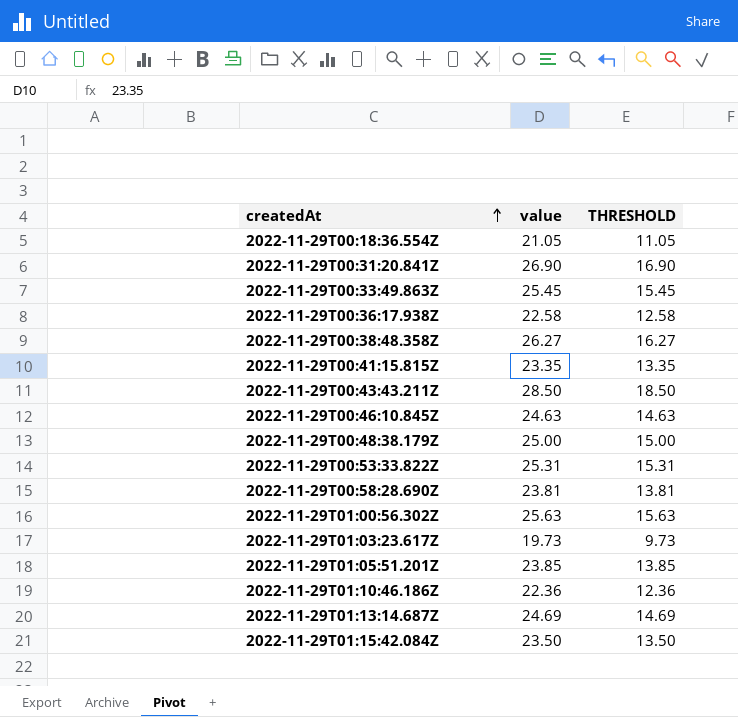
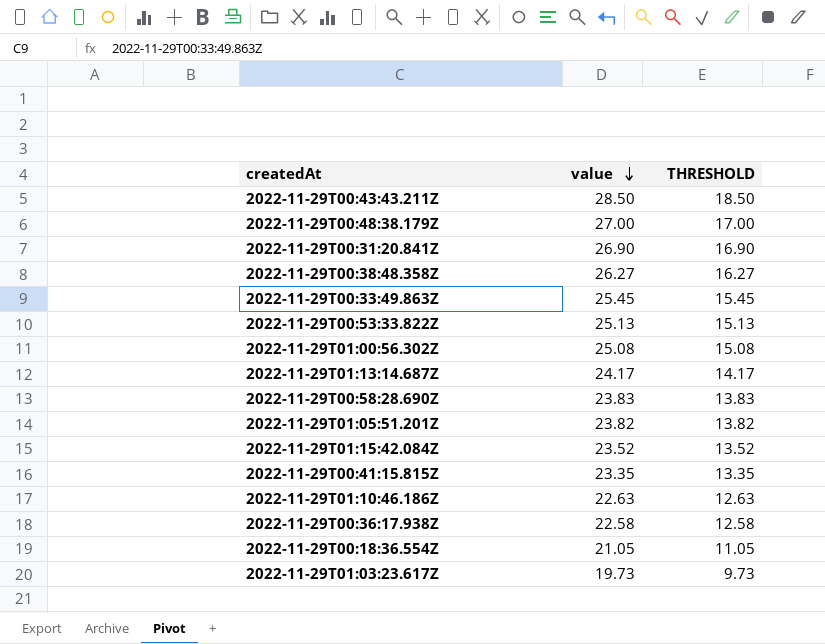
row order: createdAt ascending -> value descending
row 2022-11-29T00:46:10.845Z: 24.63 | 14.63 -> none
2022-11-29T00:48:38.179Z | value: 25.00 -> 27.00
2022-11-29T00:48:38.179Z | THRESHOLD: 15.00 -> 17.00
2022-11-29T00:53:33.822Z | value: 25.31 -> 25.13
2022-11-29T00:53:33.822Z | THRESHOLD: 15.31 -> 15.13
2022-11-29T01:00:56.302Z | value: 25.63 -> 25.08
2022-11-29T01:00:56.302Z | THRESHOLD: 15.63 -> 15.08
2022-11-29T01:13:14.687Z | value: 24.69 -> 24.17
2022-11-29T01:13:14.687Z | THRESHOLD: 14.69 -> 14.17
2022-11-29T00:58:28.690Z | value: 23.81 -> 23.83
2022-11-29T00:58:28.690Z | THRESHOLD: 13.81 -> 13.83
2022-11-29T01:05:51.201Z | value: 23.85 -> 23.82
2022-11-29T01:05:51.201Z | THRESHOLD: 13.85 -> 13.82
2022-11-29T01:15:42.084Z | value: 23.50 -> 23.52
2022-11-29T01:15:42.084Z | THRESHOLD: 13.50 -> 13.52
2022-11-29T01:10:46.186Z | value: 22.36 -> 22.63
2022-11-29T01:10:46.186Z | THRESHOLD: 12.36 -> 12.63

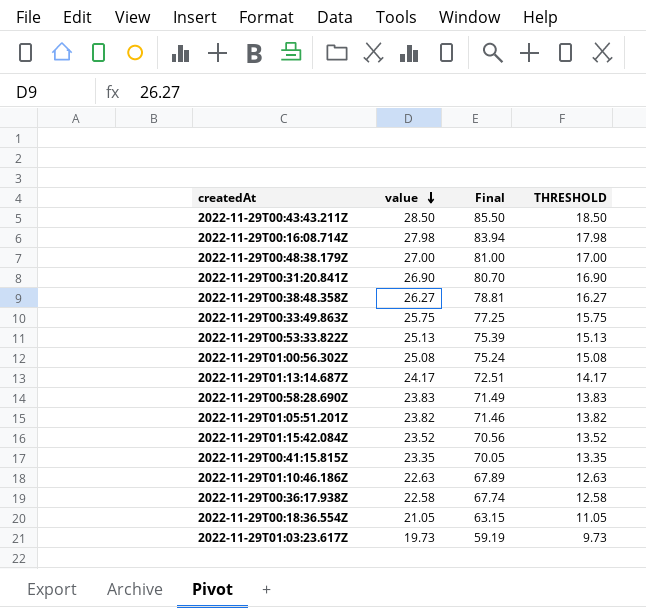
column Final | formula: none -> [value] * 3
row 2022-11-29T00:16:08.714Z: none -> 27.98 | 83.94 | 17.98
2022-11-29T00:33:49.863Z | value: 25.45 -> 25.75
2022-11-29T00:33:49.863Z | THRESHOLD: 15.45 -> 15.75

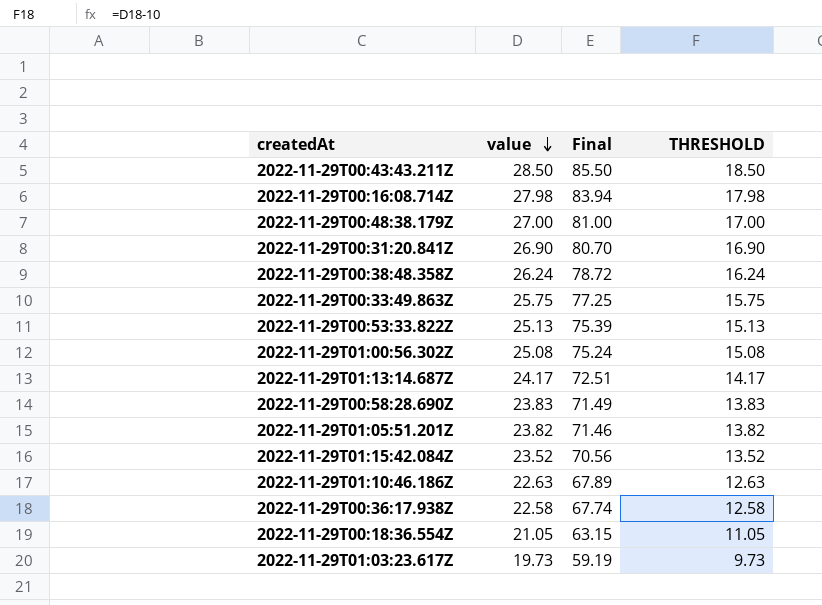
row 2022-11-29T00:41:15.815Z: 23.35 | 70.05 | 13.35 -> none
2022-11-29T00:38:48.358Z | value: 26.27 -> 26.24
2022-11-29T00:38:48.358Z | Final: 78.81 -> 78.72
2022-11-29T00:38:48.358Z | THRESHOLD: 16.27 -> 16.24

